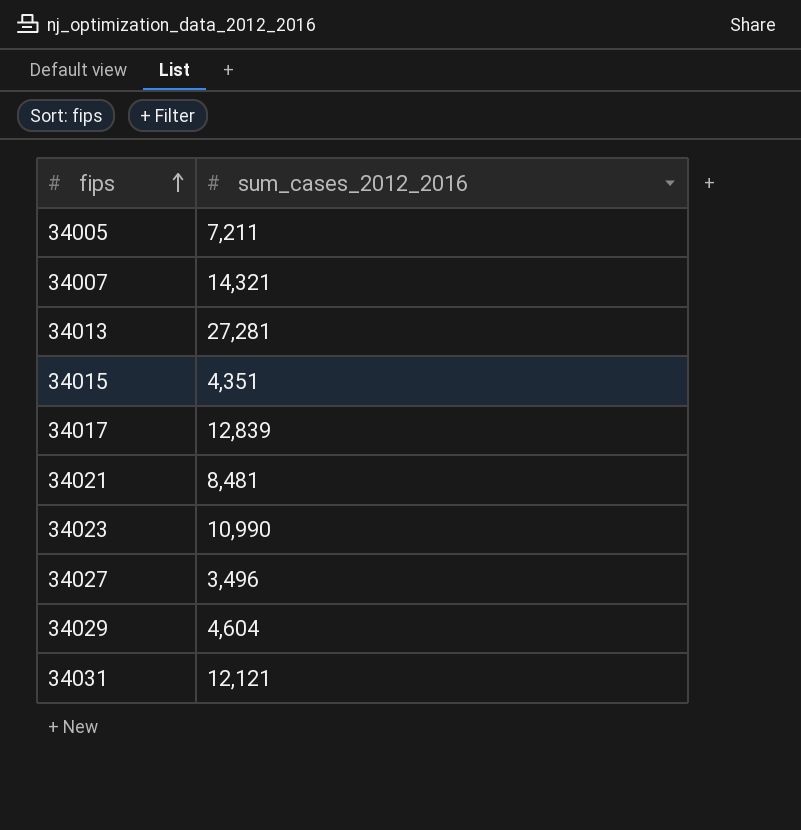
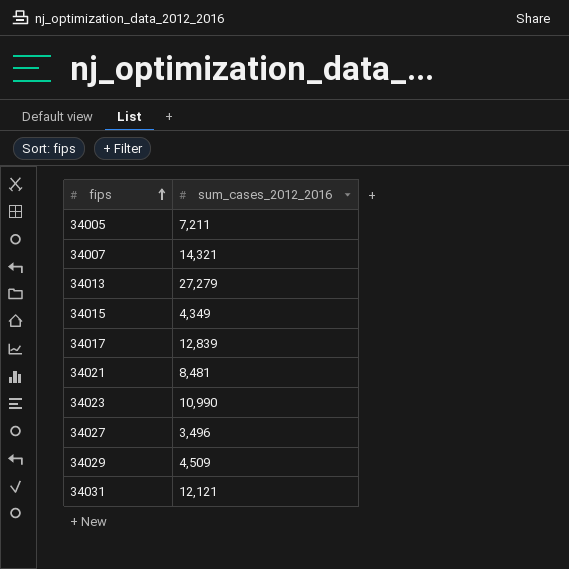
34013 | sum_cases_2012_2016: 27,281 -> 27,279
34015 | sum_cases_2012_2016: 4,351 -> 4,349
34029 | sum_cases_2012_2016: 4,604 -> 4,509

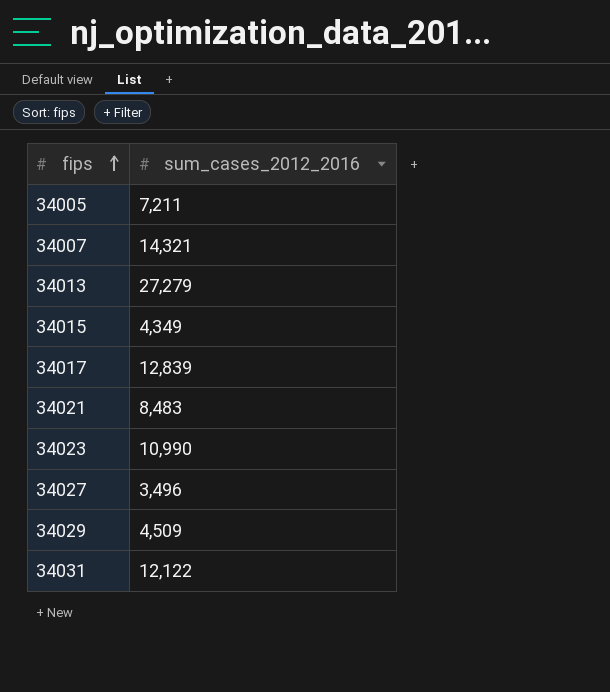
34021 | sum_cases_2012_2016: 8,481 -> 8,483
34031 | sum_cases_2012_2016: 12,121 -> 12,122

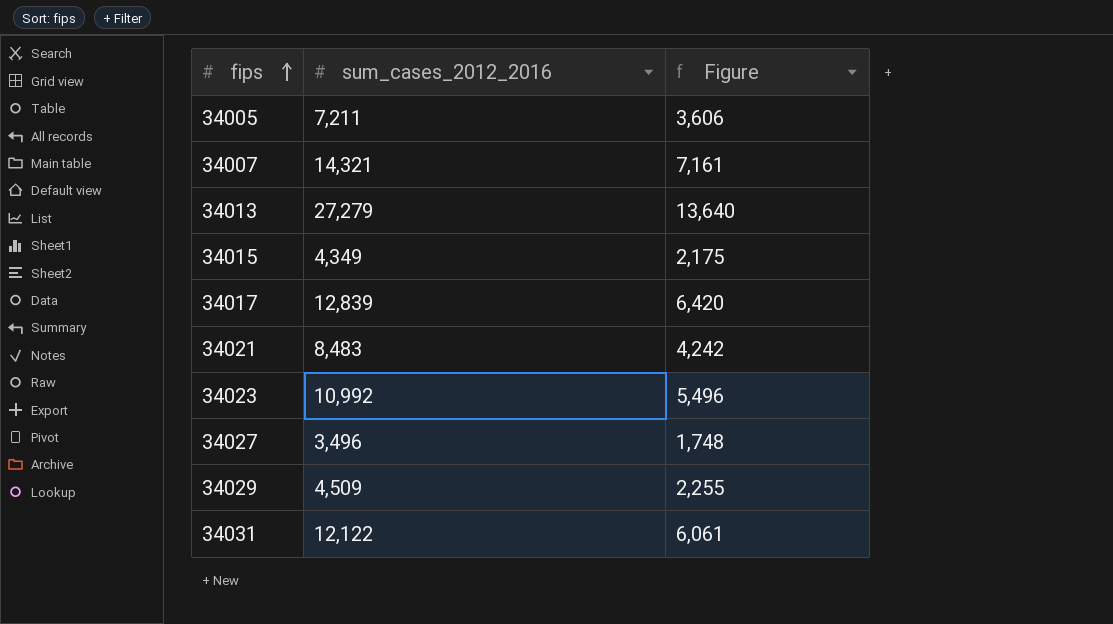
column Figure | formula: none -> [sum_cases_2012_2016] * 0.5
34023 | sum_cases_2012_2016: 10,990 -> 10,992

